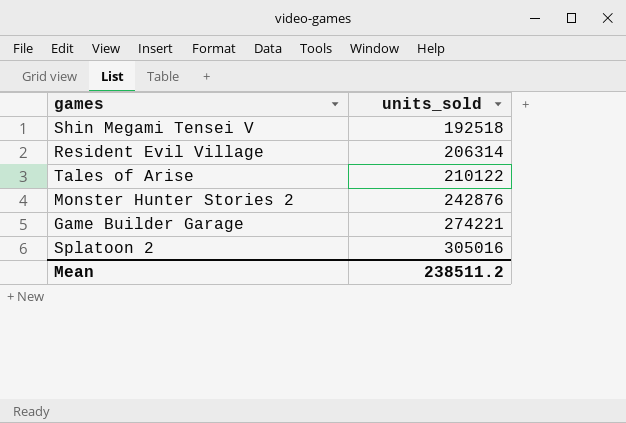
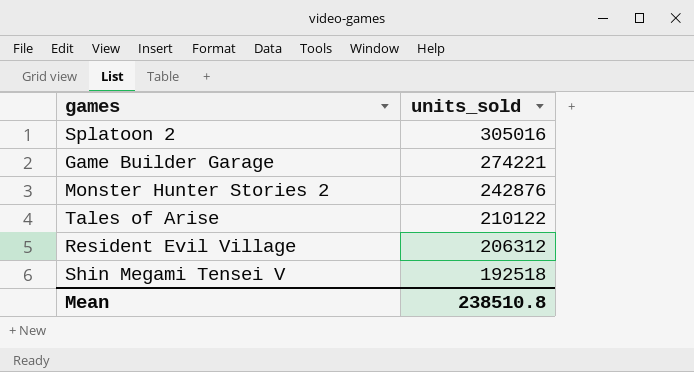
row order: units_sold ascending -> units_sold descending
Resident Evil Village | units_sold: 206314 -> 206312
Mean | units_sold: 238511.2 -> 238510.8

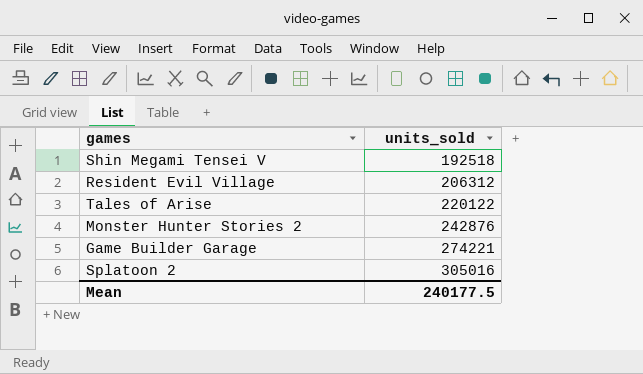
row order: units_sold descending -> units_sold ascending
Tales of Arise | units_sold: 210122 -> 220122
Mean | units_sold: 238510.8 -> 240177.5

